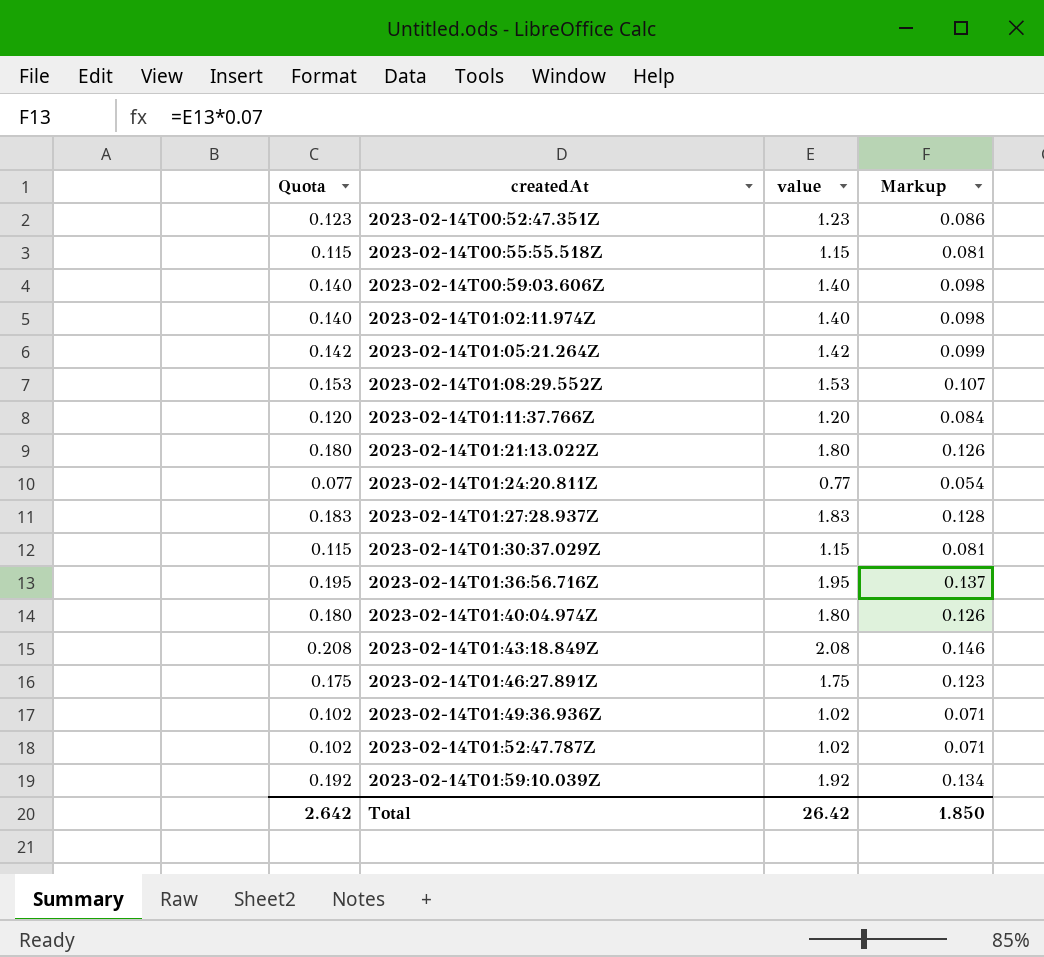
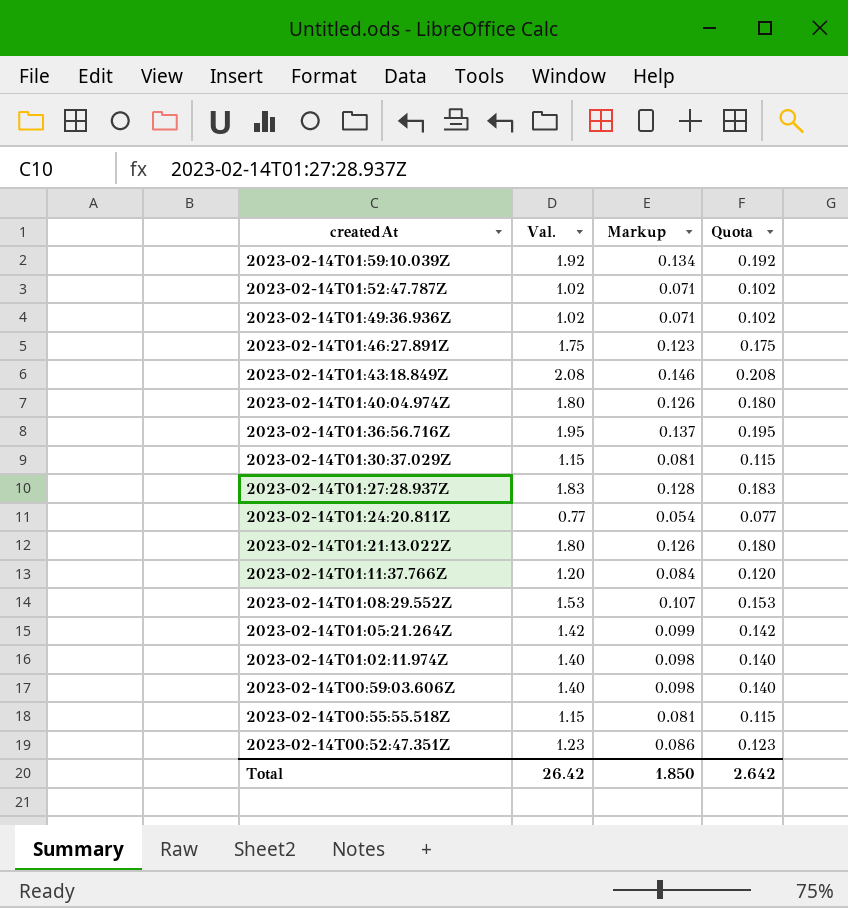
row order: createdAt ascending -> createdAt descending
column name: value -> Val.
column Quota | position: 1 -> 4

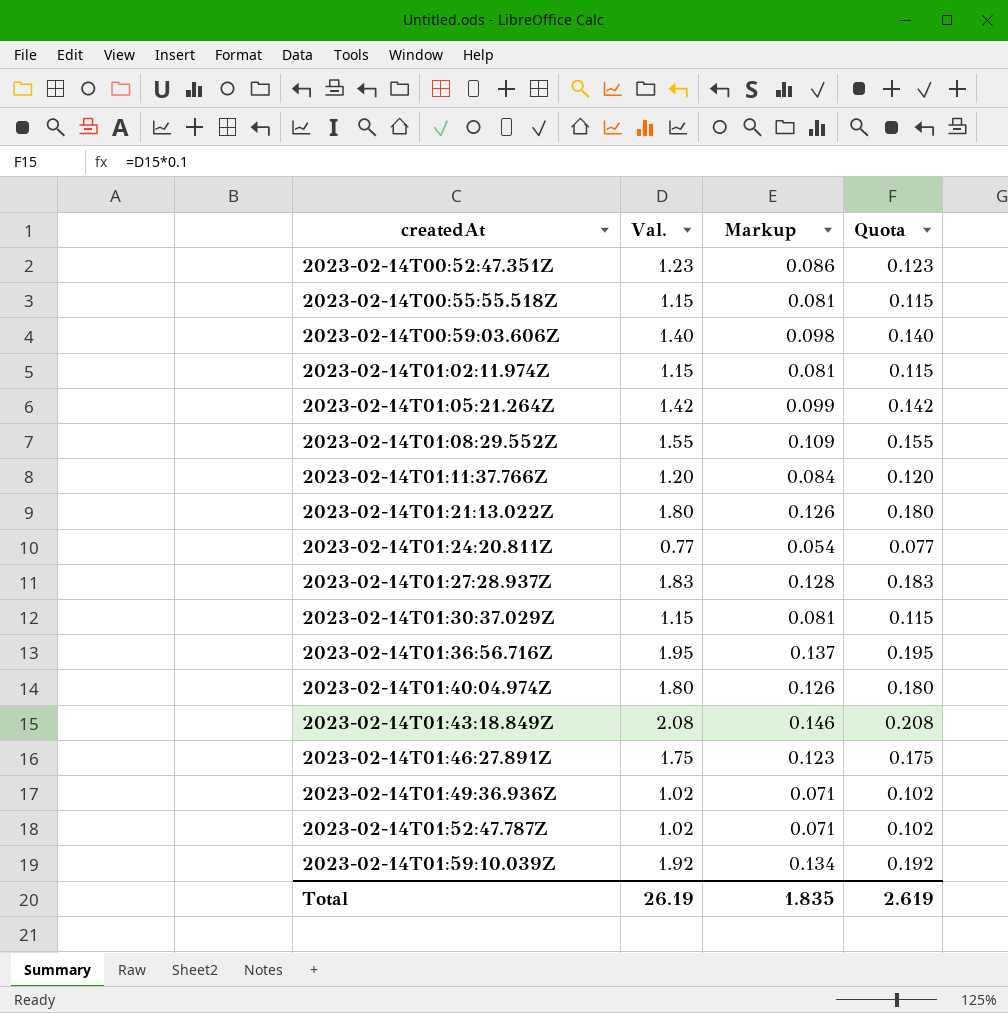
row order: createdAt descending -> createdAt ascending
2023-02-14T01:02:11.974Z | Val.: 1.40 -> 1.15
2023-02-14T01:02:11.974Z | Markup: 0.098 -> 0.081
2023-02-14T01:02:11.974Z | Quota: 0.140 -> 0.115
2023-02-14T01:08:29.552Z | Val.: 1.53 -> 1.55
2023-02-14T01:08:29.552Z | Markup: 0.107 -> 0.109
2023-02-14T01:08:29.552Z | Quota: 0.153 -> 0.155
Total | Val.: 26.42 -> 26.19
Total | Markup: 1.850 -> 1.835
Total | Quota: 2.642 -> 2.619

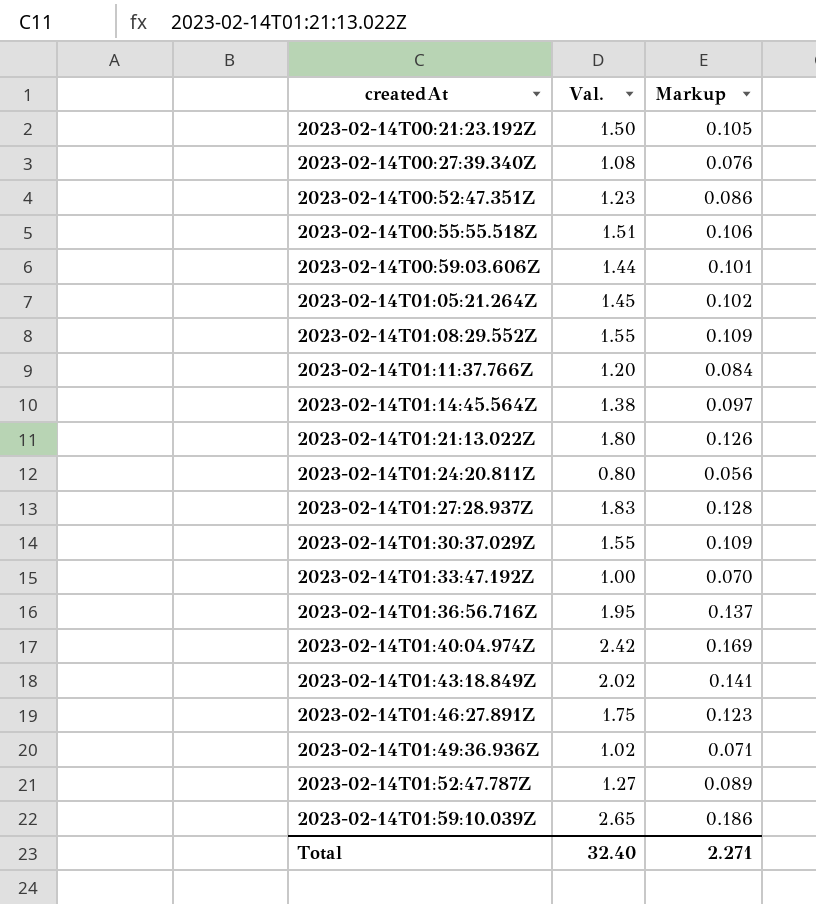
column Quota | formula: [Val.] * 0.1 -> none
row 2023-02-14T01:02:11.974Z: 1.15 | 0.081 | 0.115 -> none
row 2023-02-14T00:21:23.192Z: none -> 1.50 | 0.105
row 2023-02-14T00:27:39.340Z: none -> 1.08 | 0.076
2023-02-14T00:55:55.518Z | Val.: 1.15 -> 1.51
2023-02-14T00:55:55.518Z | Markup: 0.081 -> 0.106
2023-02-14T00:59:03.606Z | Val.: 1.40 -> 1.44
2023-02-14T00:59:03.606Z | Markup: 0.098 -> 0.101
2023-02-14T01:05:21.264Z | Val.: 1.42 -> 1.45
2023-02-14T01:05:21.264Z | Markup: 0.099 -> 0.102
row 2023-02-14T01:14:45.564Z: none -> 1.38 | 0.097
2023-02-14T01:24:20.811Z | Val.: 0.77 -> 0.80
2023-02-14T01:24:20.811Z | Markup: 0.054 -> 0.056
2023-02-14T01:30:37.029Z | Val.: 1.15 -> 1.55
2023-02-14T01:30:37.029Z | Markup: 0.081 -> 0.109
row 2023-02-14T01:33:47.192Z: none -> 1.00 | 0.070
2023-02-14T01:40:04.974Z | Val.: 1.80 -> 2.42
2023-02-14T01:40:04.974Z | Markup: 0.126 -> 0.169
2023-02-14T01:43:18.849Z | Val.: 2.08 -> 2.02
2023-02-14T01:43:18.849Z | Markup: 0.146 -> 0.141
2023-02-14T01:52:47.787Z | Val.: 1.02 -> 1.27
2023-02-14T01:52:47.787Z | Markup: 0.071 -> 0.089
2023-02-14T01:59:10.039Z | Val.: 1.92 -> 2.65
2023-02-14T01:59:10.039Z | Markup: 0.134 -> 0.186
Total | Val.: 26.19 -> 32.40
Total | Markup: 1.835 -> 2.271

